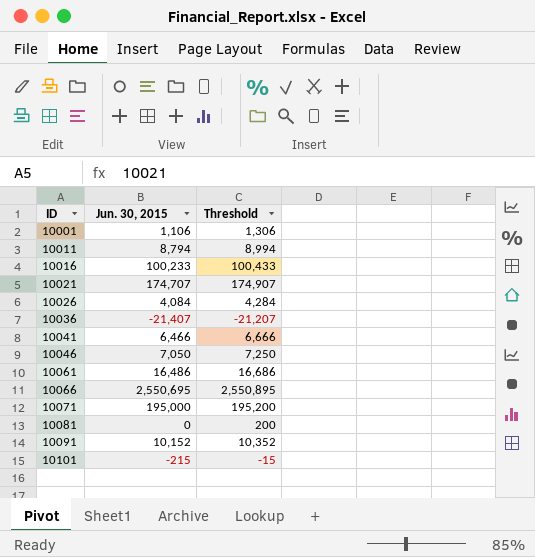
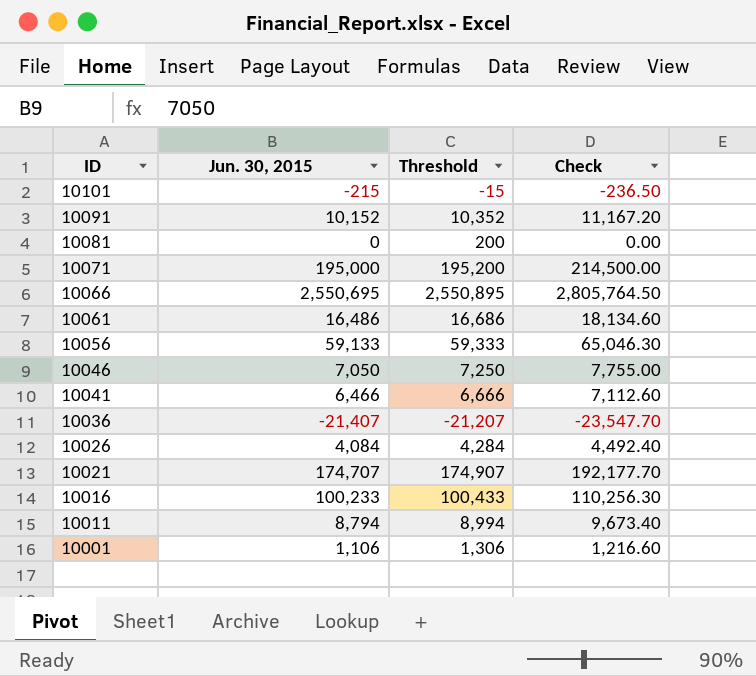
row order: ID ascending -> ID descending
column Check | formula: none -> [Jun. 30, 2015] * 1.1
row 10056: none -> 59,133 | 59,333 | 65,046.30

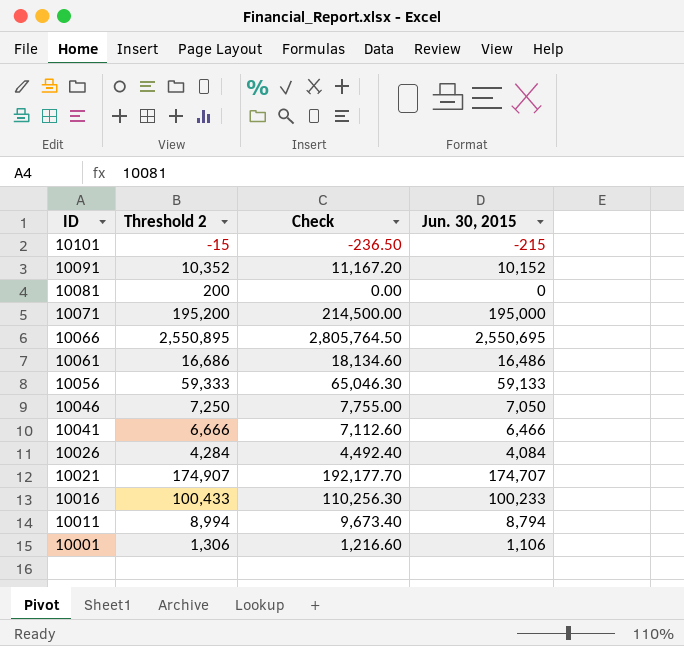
column name: Threshold -> Threshold 2
column Jun. 30, 2015 | position: 2 -> 4
row 10036: -21,407 | -21,207 | -23,547.70 -> none

